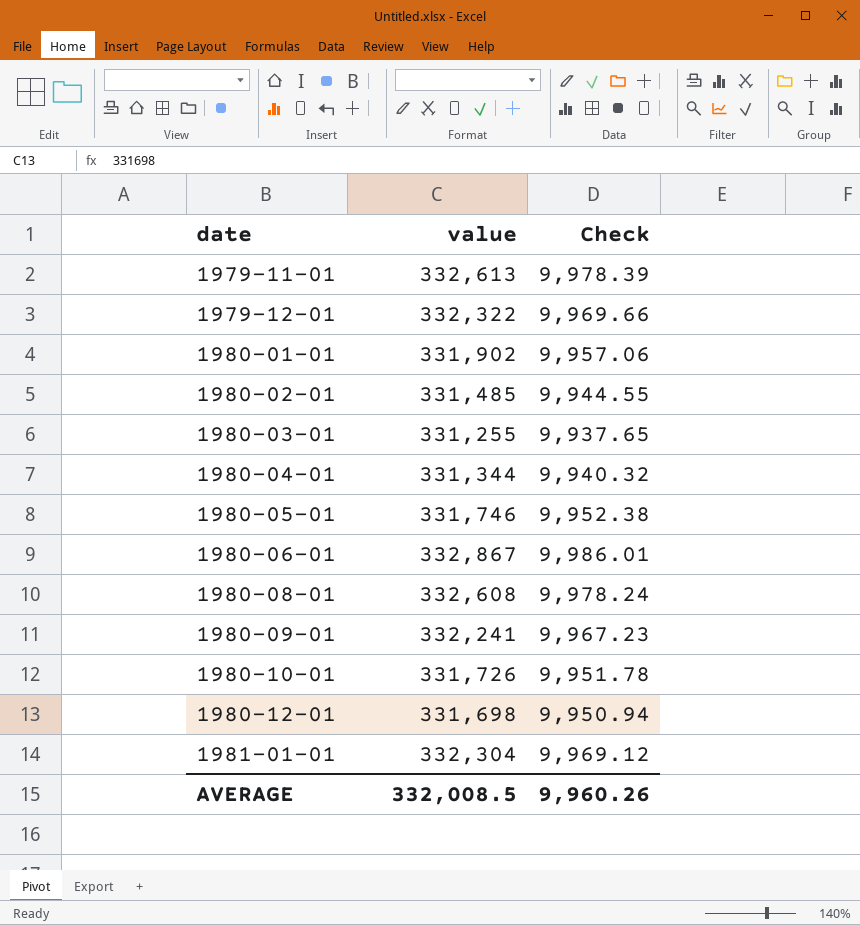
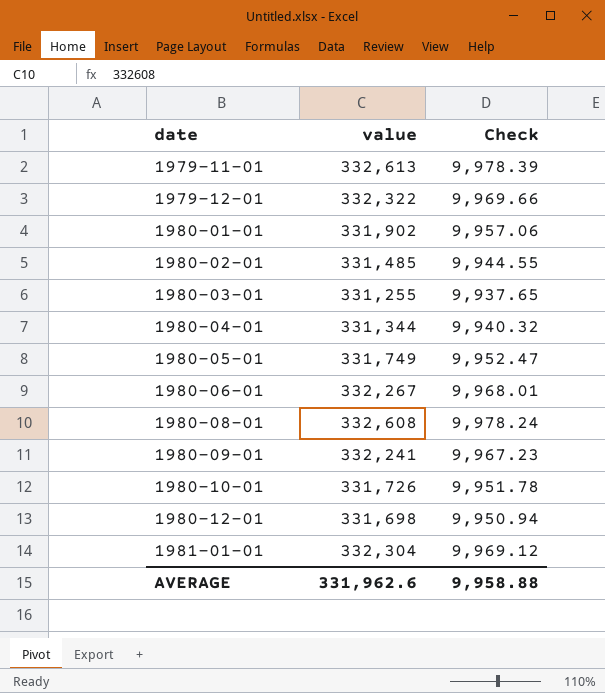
1980-05-01 | value: 331,746 -> 331,749
1980-05-01 | Check: 9,952.38 -> 9,952.47
1980-06-01 | value: 332,867 -> 332,267
1980-06-01 | Check: 9,986.01 -> 9,968.01
AVERAGE | value: 332,008.5 -> 331,962.6
AVERAGE | Check: 9,960.26 -> 9,958.88

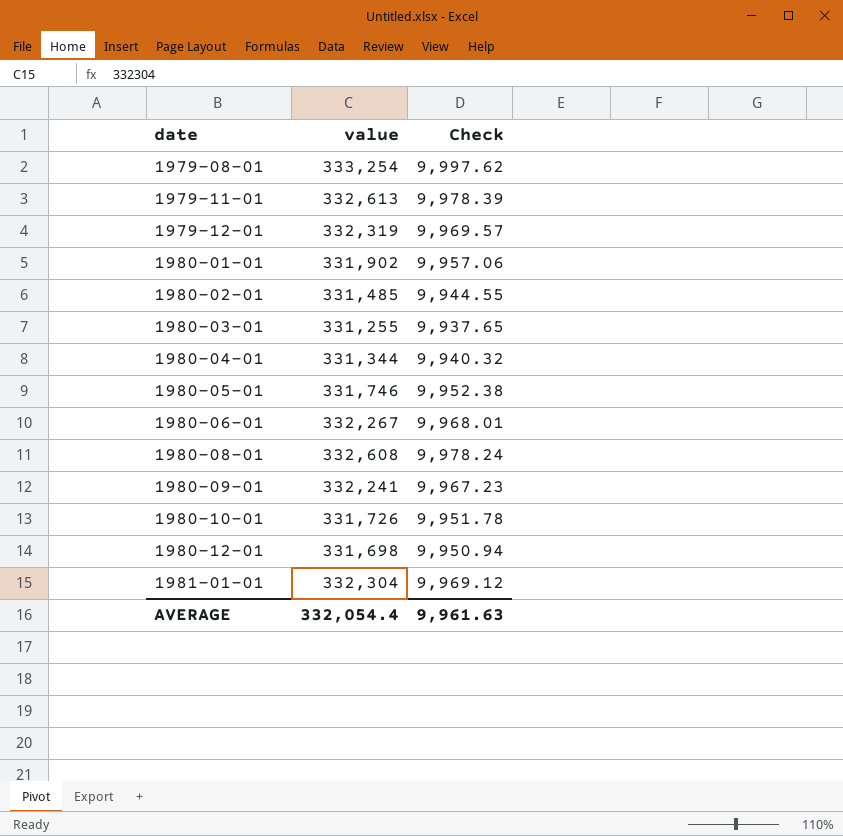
row 1979-08-01: none -> 333,254 | 9,997.62
1979-12-01 | value: 332,322 -> 332,319
1979-12-01 | Check: 9,969.66 -> 9,969.57
1980-05-01 | value: 331,749 -> 331,746
1980-05-01 | Check: 9,952.47 -> 9,952.38
AVERAGE | value: 331,962.6 -> 332,054.4
AVERAGE | Check: 9,958.88 -> 9,961.63

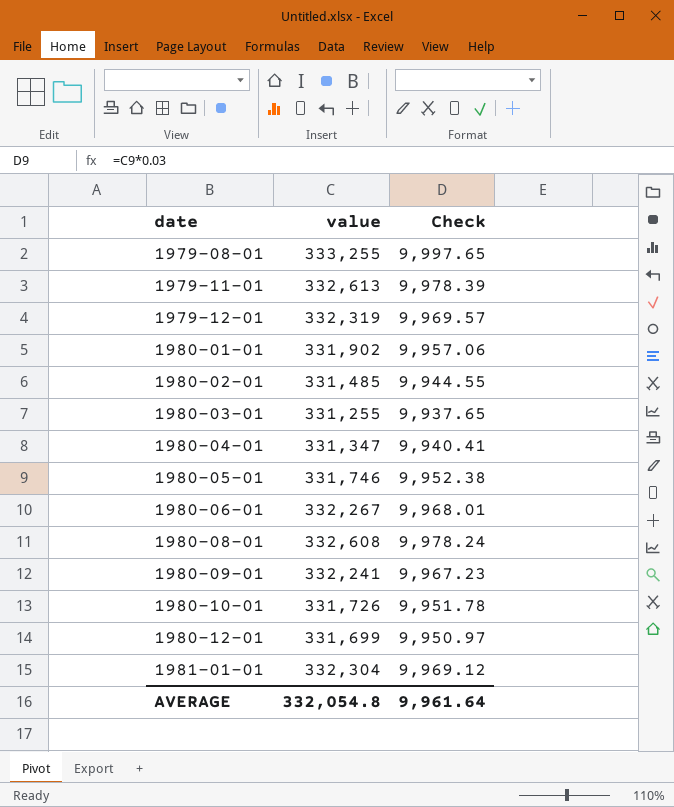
1979-08-01 | value: 333,254 -> 333,255
1979-08-01 | Check: 9,997.62 -> 9,997.65
1980-04-01 | value: 331,344 -> 331,347
1980-04-01 | Check: 9,940.32 -> 9,940.41
1980-12-01 | value: 331,698 -> 331,699
1980-12-01 | Check: 9,950.94 -> 9,950.97
AVERAGE | value: 332,054.4 -> 332,054.8
AVERAGE | Check: 9,961.63 -> 9,961.64

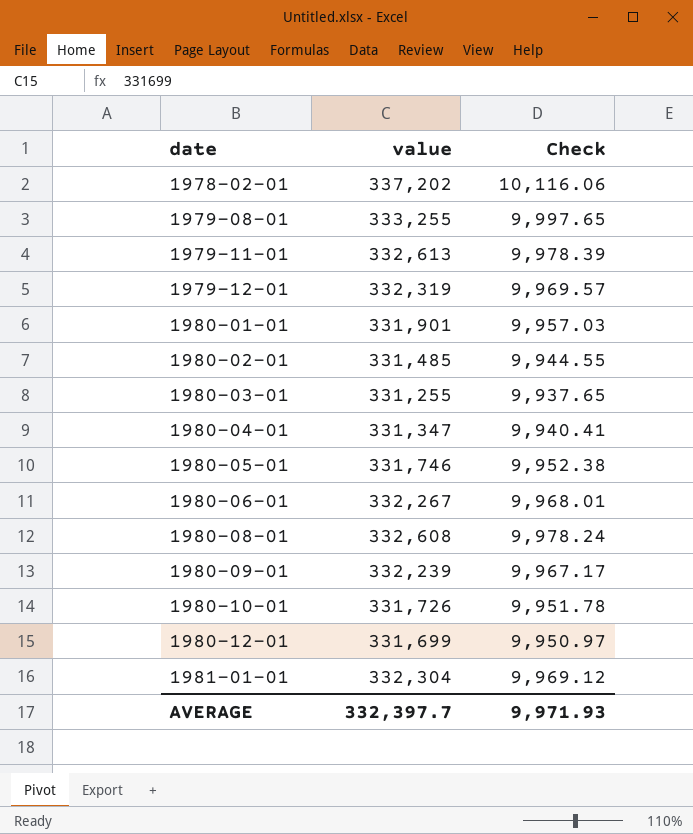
row 1978-02-01: none -> 337,202 | 10,116.06
1980-01-01 | value: 331,902 -> 331,901
1980-01-01 | Check: 9,957.06 -> 9,957.03
1980-09-01 | value: 332,241 -> 332,239
1980-09-01 | Check: 9,967.23 -> 9,967.17
AVERAGE | value: 332,054.8 -> 332,397.7
AVERAGE | Check: 9,961.64 -> 9,971.93

